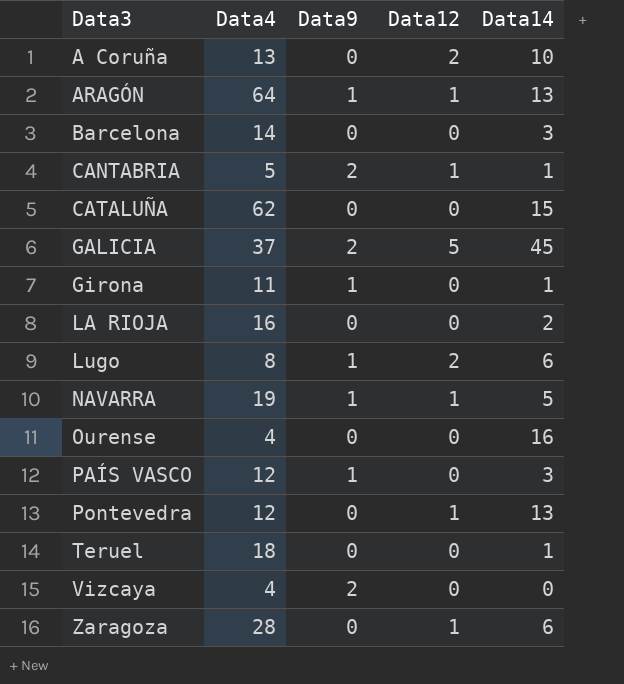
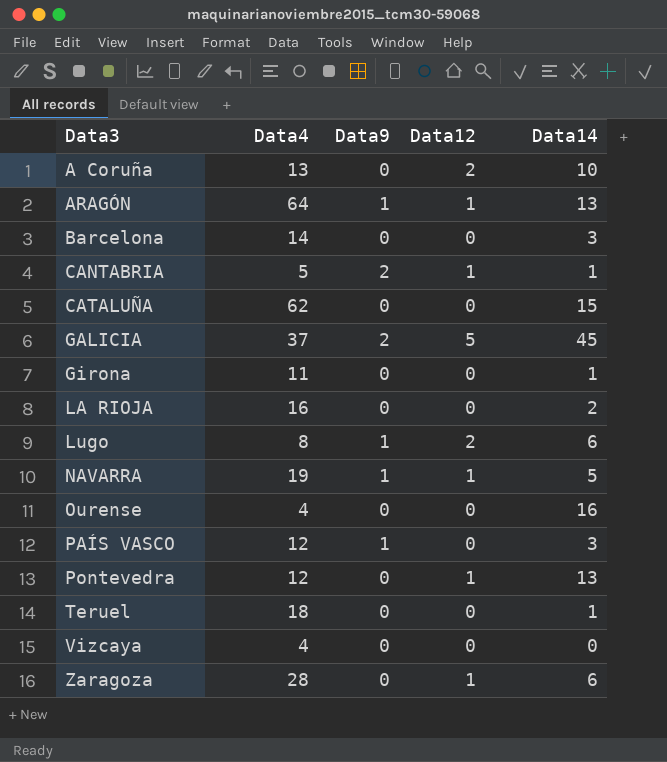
Girona | Data9: 1 -> 0
Vizcaya | Data9: 2 -> 0

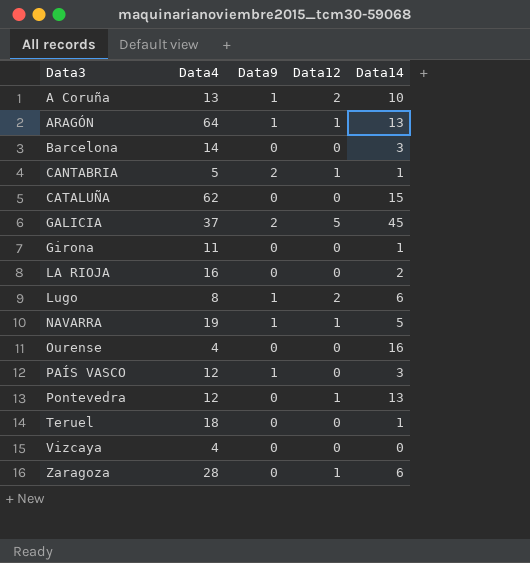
A Coruña | Data9: 0 -> 1

